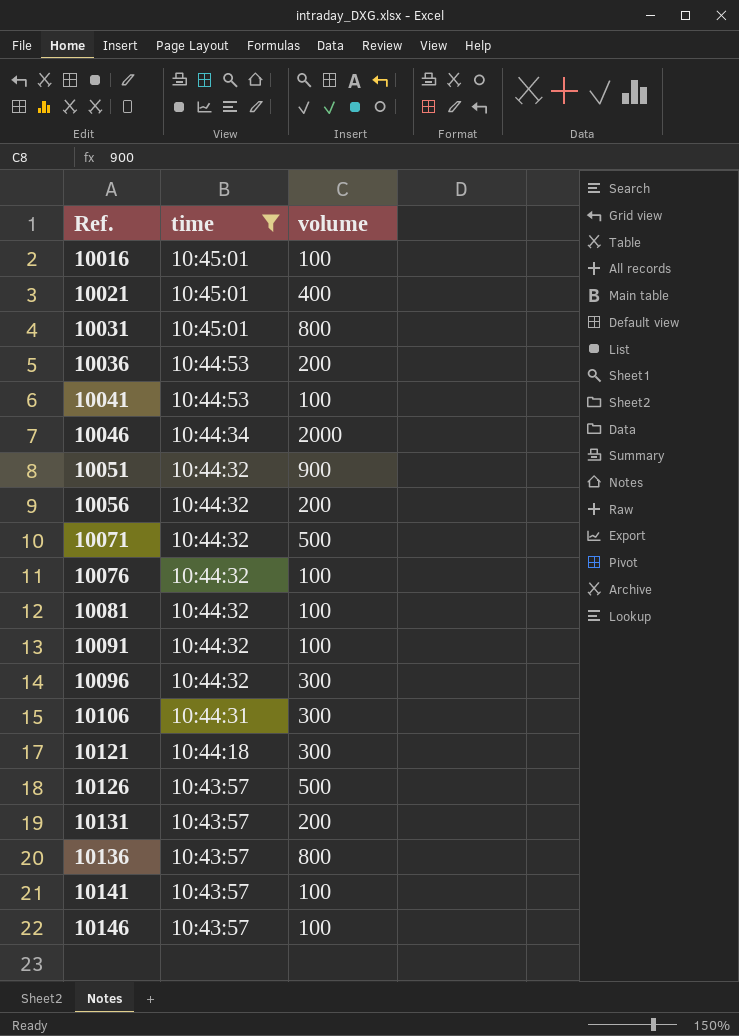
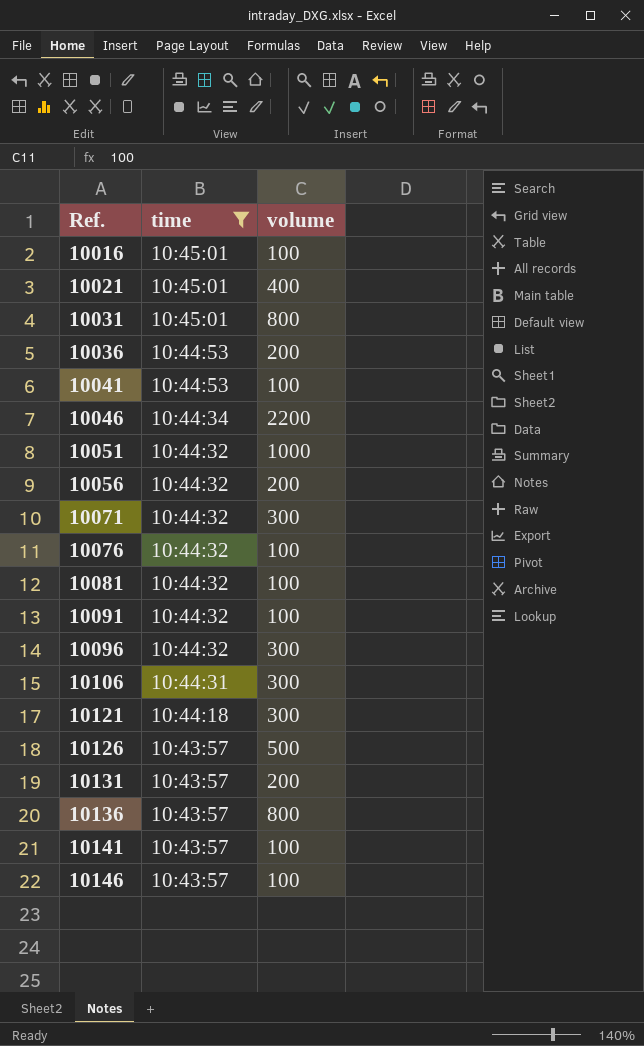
10046 | volume: 2000 -> 2200
10051 | volume: 900 -> 1000
10071 | volume: 500 -> 300

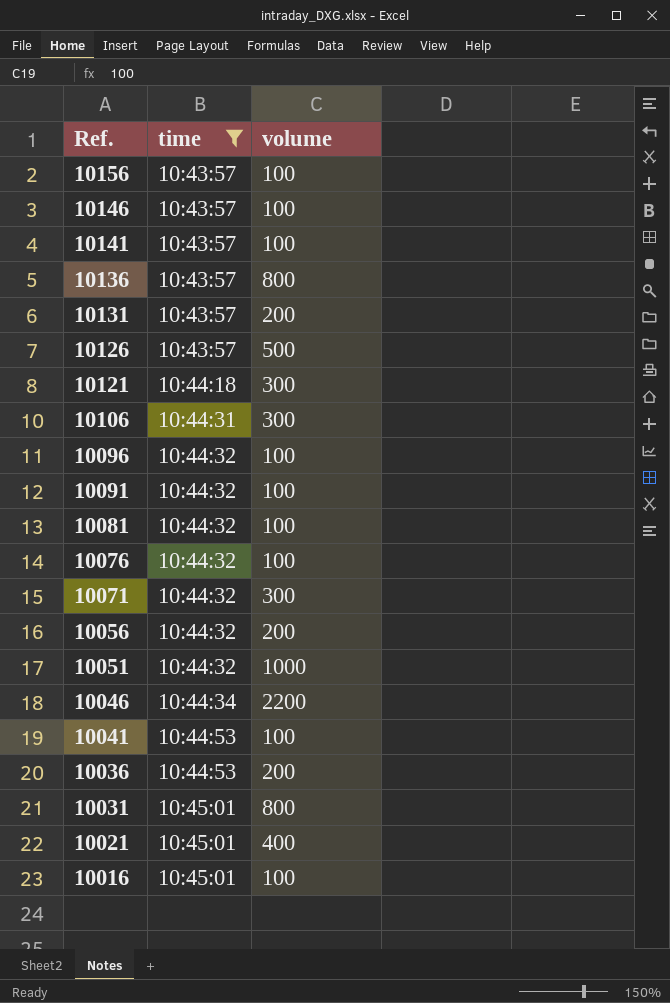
row order: Ref. ascending -> Ref. descending
row 10156: none -> 10:43:57 | 100
10096 | volume: 300 -> 100

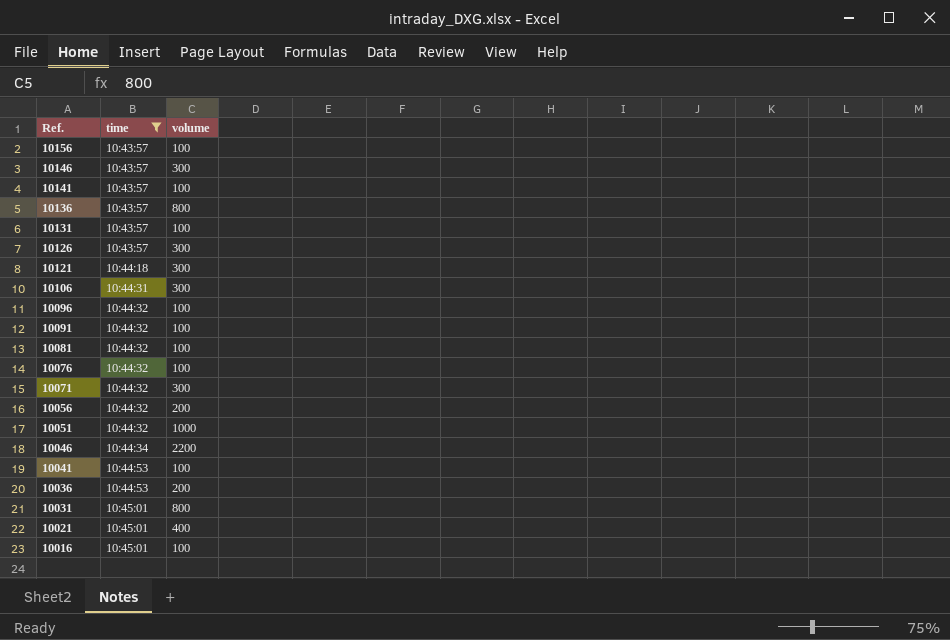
10146 | volume: 100 -> 300
10131 | volume: 200 -> 100
10126 | volume: 500 -> 300

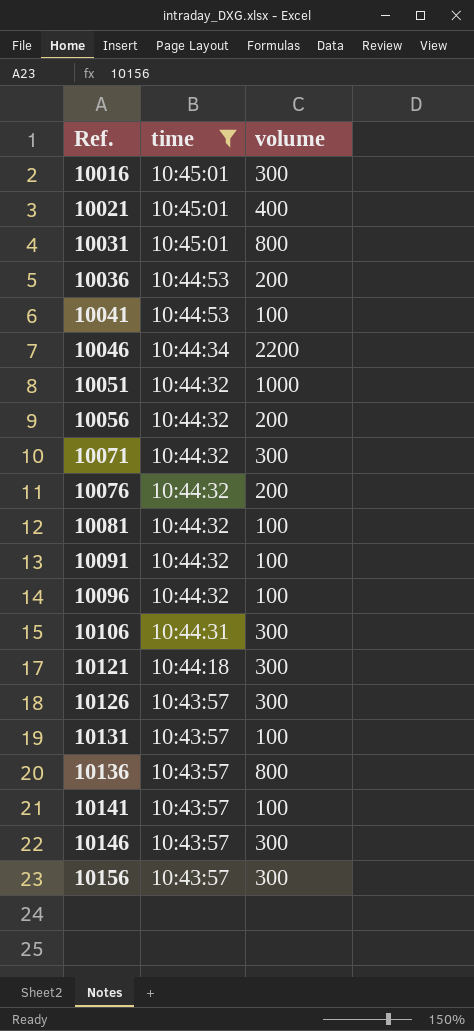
row order: Ref. descending -> Ref. ascending
10016 | volume: 100 -> 300
10076 | volume: 100 -> 200
10156 | volume: 100 -> 300

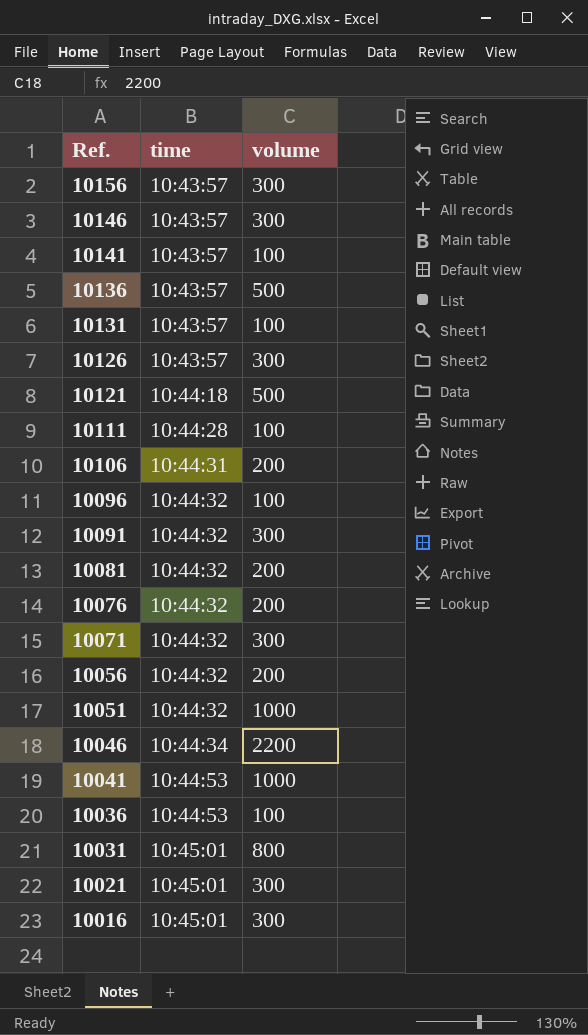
filter: time != 10:44:28 -> none
row order: Ref. ascending -> Ref. descending
10136 | volume: 800 -> 500
10121 | volume: 300 -> 500
10106 | volume: 300 -> 200
10091 | volume: 100 -> 300
10081 | volume: 100 -> 200
10041 | volume: 100 -> 1000
10036 | volume: 200 -> 100
10021 | volume: 400 -> 300

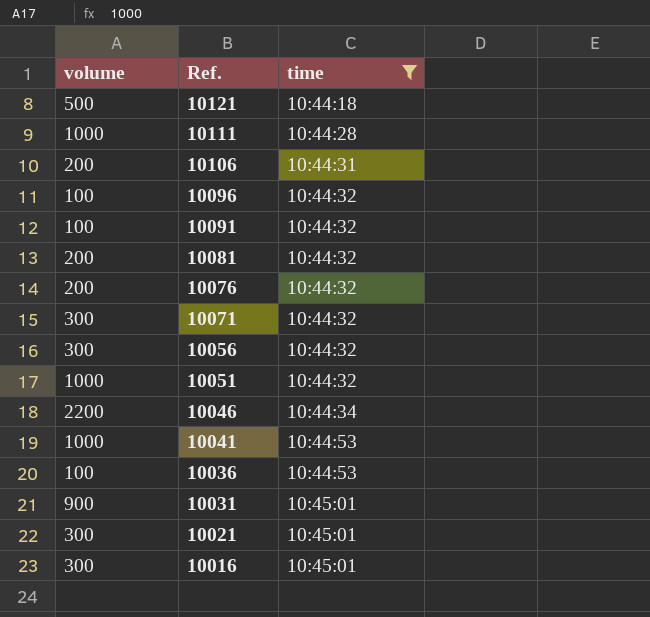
filter: none -> time != 10:43:57
column volume | position: 3 -> 1
10111 | volume: 100 -> 1000
10091 | volume: 300 -> 100
10056 | volume: 200 -> 300
10031 | volume: 800 -> 900

